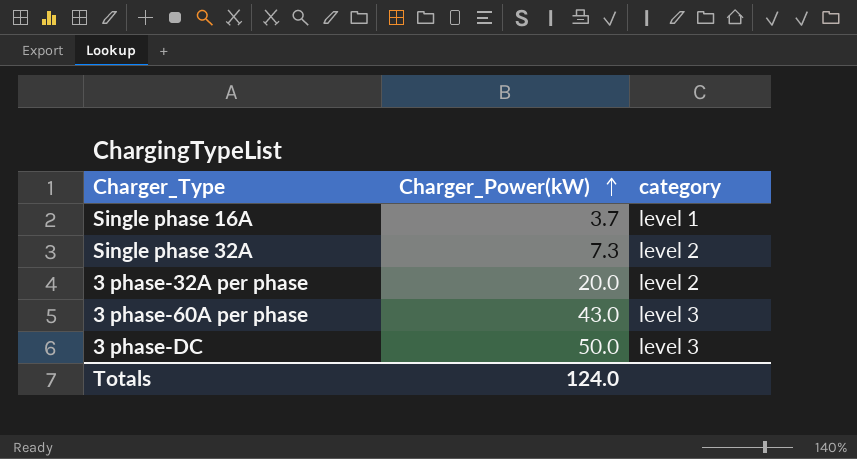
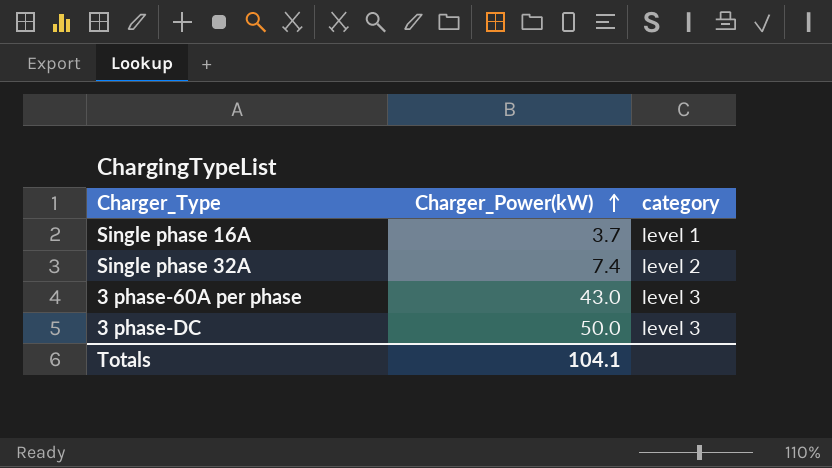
row 3 phase-32A per phase: 20.0 | level 2 -> none
Single phase 32A | Charger_Power(kW): 7.3 -> 7.4
Totals | Charger_Power(kW): 124.0 -> 104.1

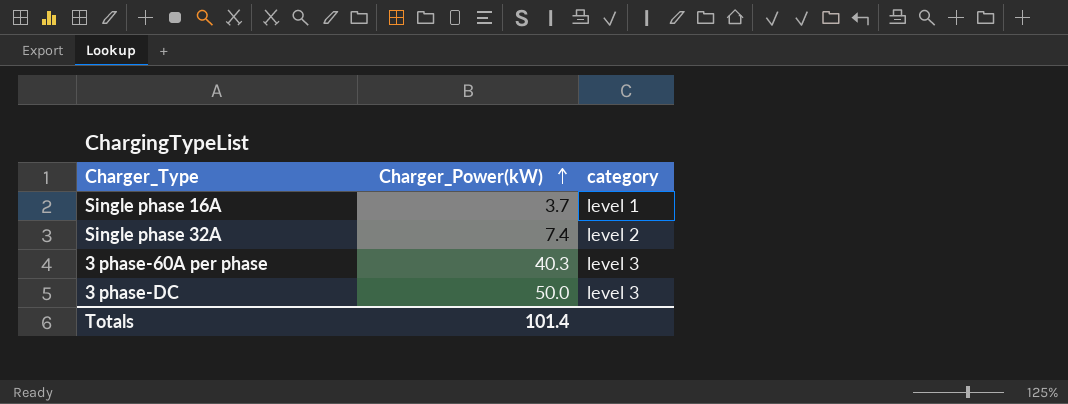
3 phase-60A per phase | Charger_Power(kW): 43.0 -> 40.3
Totals | Charger_Power(kW): 104.1 -> 101.4

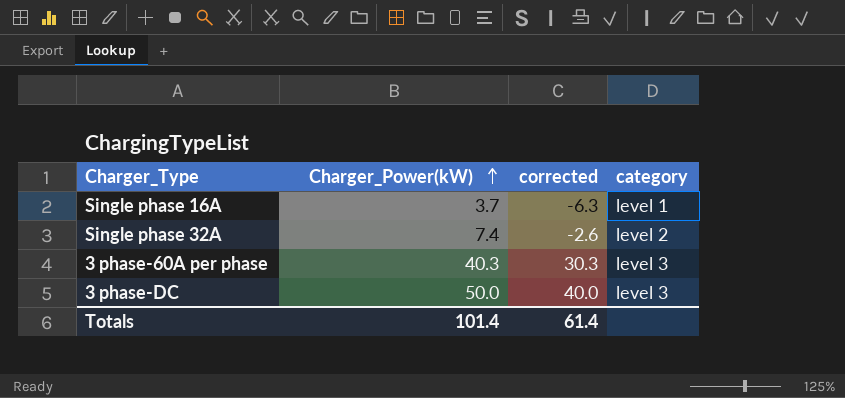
column corrected | formula: none -> [Charger_Power(kW)] - 10

